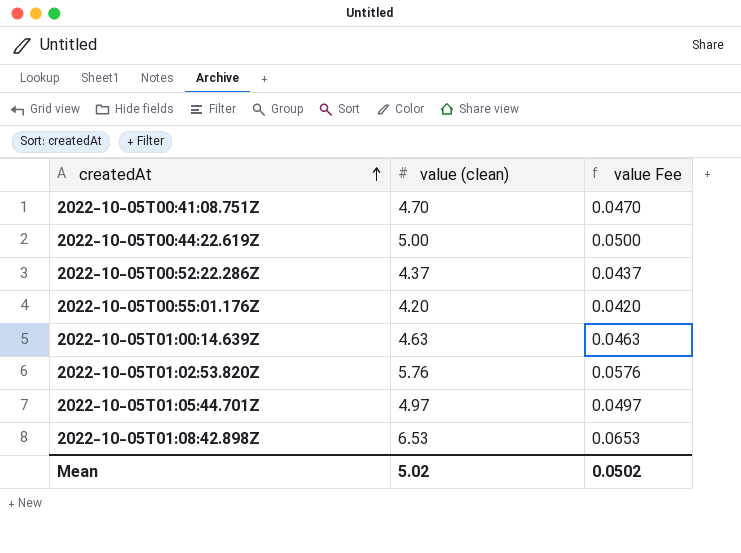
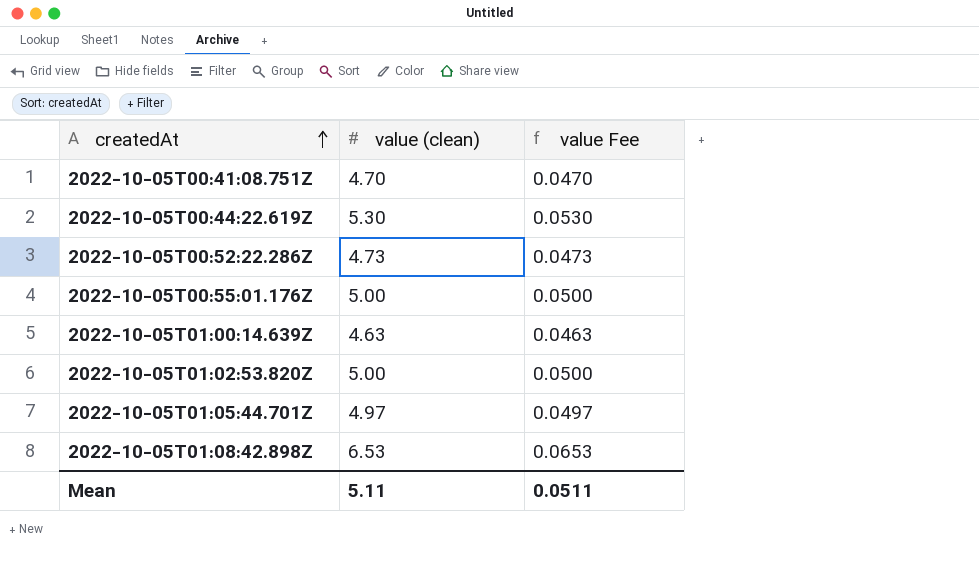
2022-10-05T00:44:22.619Z | value (clean): 5.00 -> 5.30
2022-10-05T00:44:22.619Z | value Fee: 0.0500 -> 0.0530
2022-10-05T00:52:22.286Z | value (clean): 4.37 -> 4.73
2022-10-05T00:52:22.286Z | value Fee: 0.0437 -> 0.0473
2022-10-05T00:55:01.176Z | value (clean): 4.20 -> 5.00
2022-10-05T00:55:01.176Z | value Fee: 0.0420 -> 0.0500
2022-10-05T01:02:53.820Z | value (clean): 5.76 -> 5.00
2022-10-05T01:02:53.820Z | value Fee: 0.0576 -> 0.0500
Mean | value (clean): 5.02 -> 5.11
Mean | value Fee: 0.0502 -> 0.0511

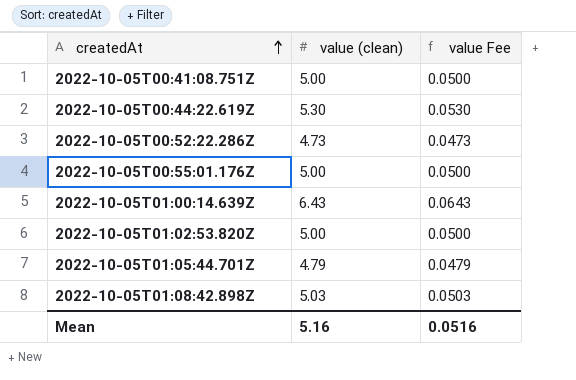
2022-10-05T00:41:08.751Z | value (clean): 4.70 -> 5.00
2022-10-05T00:41:08.751Z | value Fee: 0.0470 -> 0.0500
2022-10-05T01:00:14.639Z | value (clean): 4.63 -> 6.43
2022-10-05T01:00:14.639Z | value Fee: 0.0463 -> 0.0643
2022-10-05T01:05:44.701Z | value (clean): 4.97 -> 4.79
2022-10-05T01:05:44.701Z | value Fee: 0.0497 -> 0.0479
2022-10-05T01:08:42.898Z | value (clean): 6.53 -> 5.03
2022-10-05T01:08:42.898Z | value Fee: 0.0653 -> 0.0503
Mean | value (clean): 5.11 -> 5.16
Mean | value Fee: 0.0511 -> 0.0516

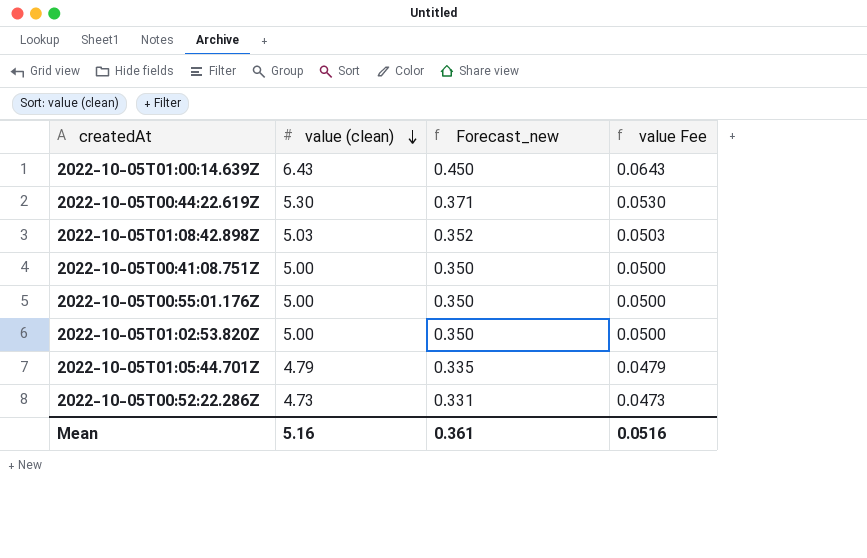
row order: createdAt ascending -> value (clean) descending
column Forecast_new | formula: none -> [value (clean)] * 0.07

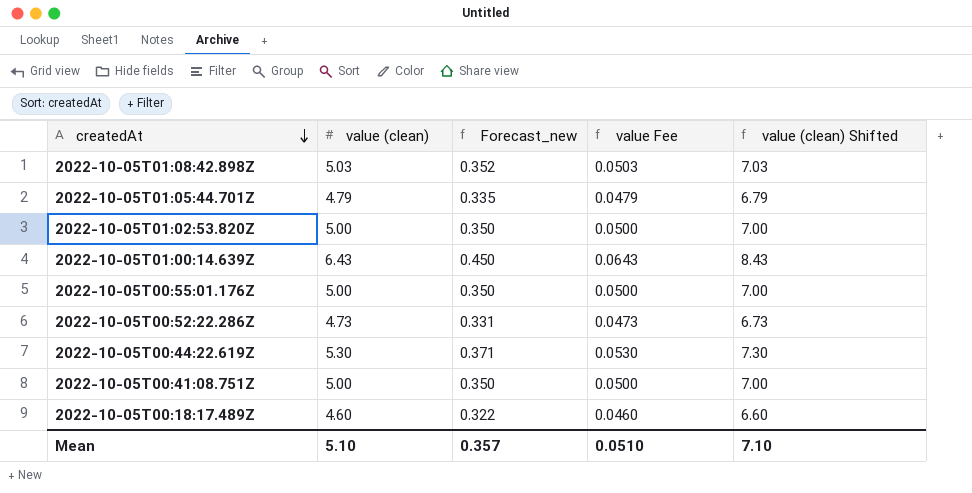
row order: value (clean) descending -> createdAt descending
column value (clean) Shifted | formula: none -> [value (clean)] + 2
row 2022-10-05T00:18:17.489Z: none -> 4.60 | 0.322 | 0.0460 | 6.60
Mean | value (clean): 5.16 -> 5.10
Mean | Forecast_new: 0.361 -> 0.357
Mean | value Fee: 0.0516 -> 0.0510

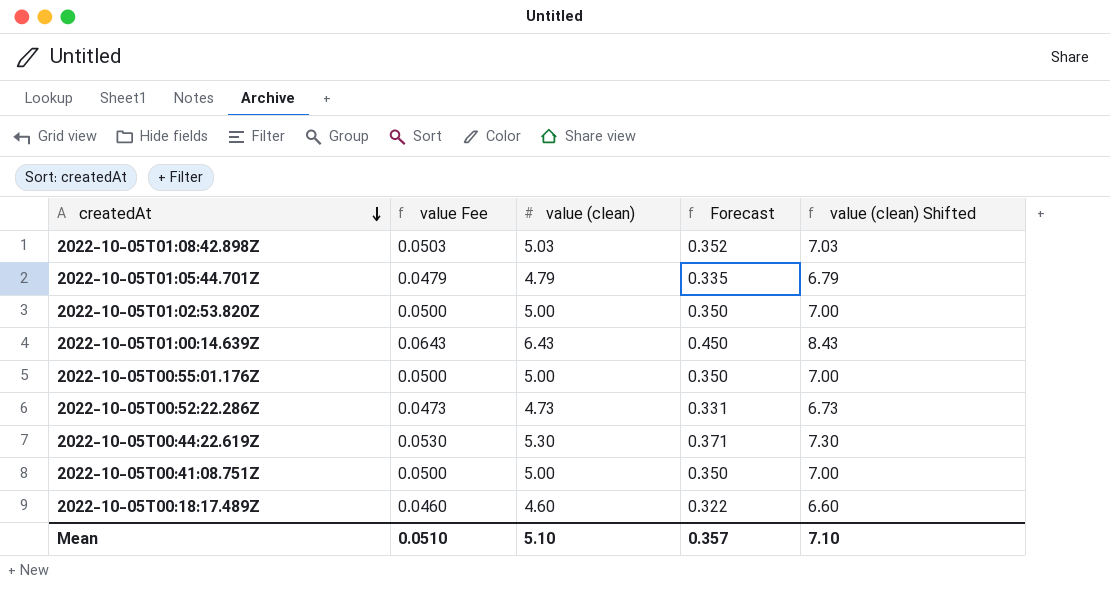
column value Fee | position: 4 -> 2
column name: Forecast_new -> Forecast

